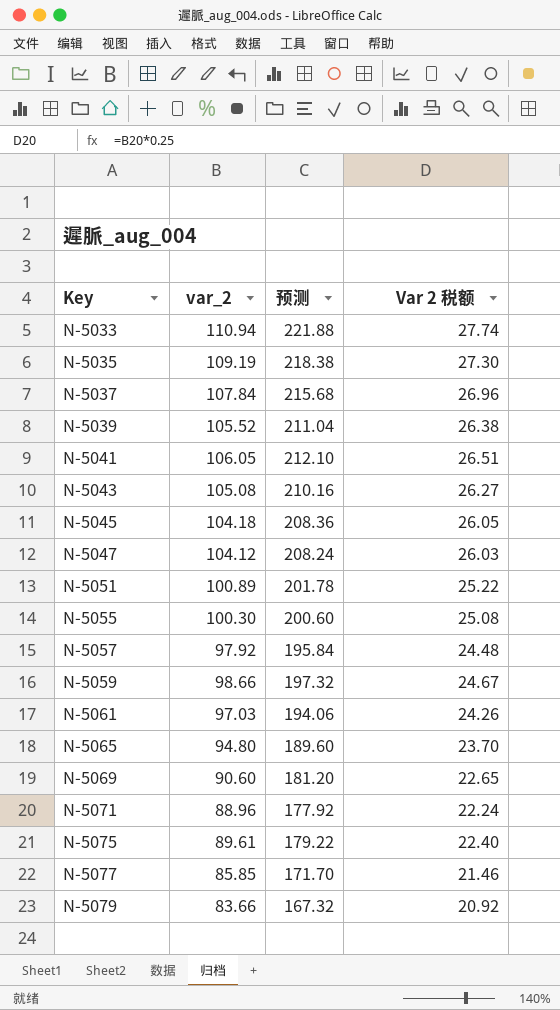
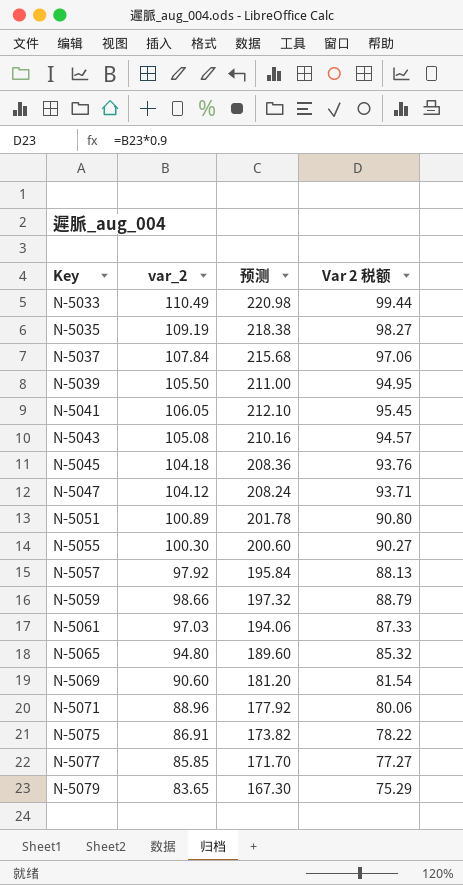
column Var 2 税额 | formula: [var_2] * 0.25 -> [var_2] * 0.9
N-5033 | var_2: 110.94 -> 110.49
N-5033 | 预测: 221.88 -> 220.98
N-5039 | var_2: 105.52 -> 105.50
N-5039 | 预测: 211.04 -> 211.00
N-5075 | var_2: 89.61 -> 86.91
N-5075 | 预测: 179.22 -> 173.82
N-5079 | var_2: 83.66 -> 83.65
N-5079 | 预测: 167.32 -> 167.30

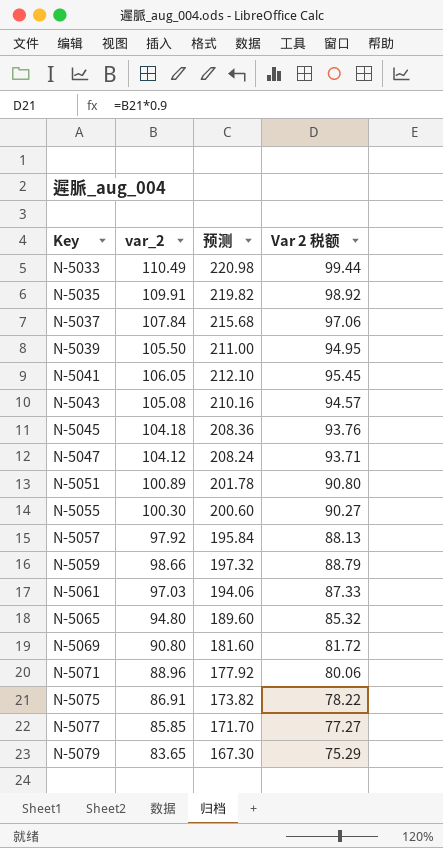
N-5035 | var_2: 109.19 -> 109.91
N-5035 | 预测: 218.38 -> 219.82
N-5035 | Var 2 税额: 98.27 -> 98.92
N-5069 | var_2: 90.60 -> 90.80
N-5069 | 预测: 181.20 -> 181.60
N-5069 | Var 2 税额: 81.54 -> 81.72

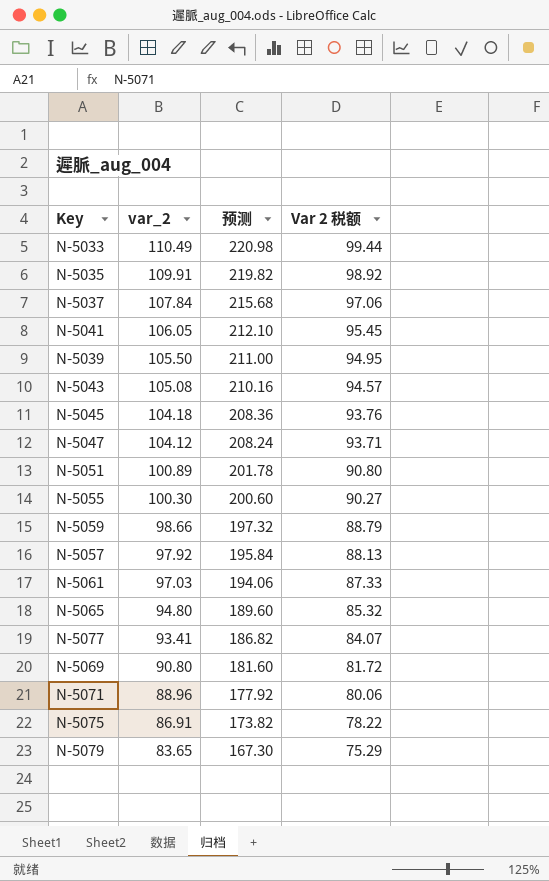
row order: Key ascending -> var_2 descending
N-5077 | var_2: 85.85 -> 93.41
N-5077 | 预测: 171.70 -> 186.82
N-5077 | Var 2 税额: 77.27 -> 84.07

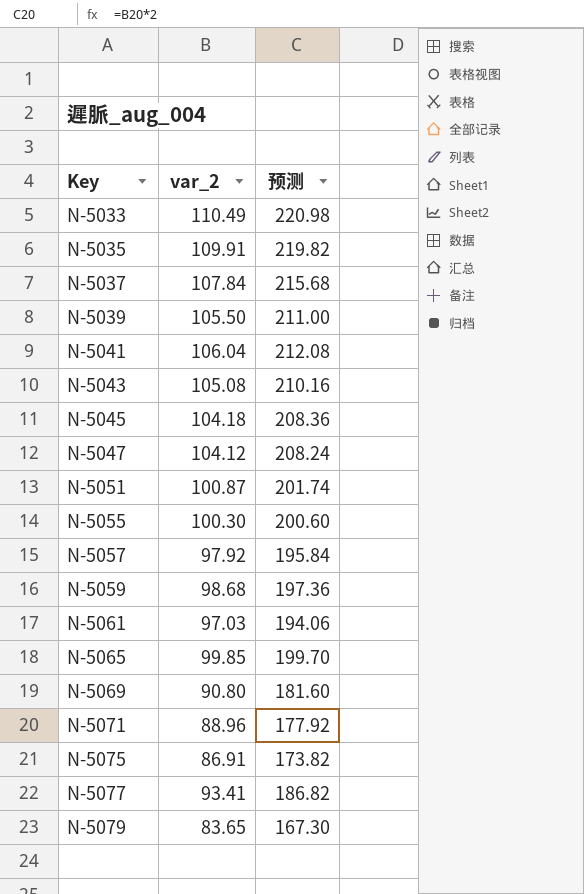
row order: var_2 descending -> Key ascending
column Var 2 税额 | formula: [var_2] * 0.9 -> none
N-5041 | var_2: 106.05 -> 106.04
N-5041 | 预测: 212.10 -> 212.08
N-5051 | var_2: 100.89 -> 100.87
N-5051 | 预测: 201.78 -> 201.74
N-5059 | var_2: 98.66 -> 98.68
N-5059 | 预测: 197.32 -> 197.36
N-5065 | var_2: 94.80 -> 99.85
N-5065 | 预测: 189.60 -> 199.70

